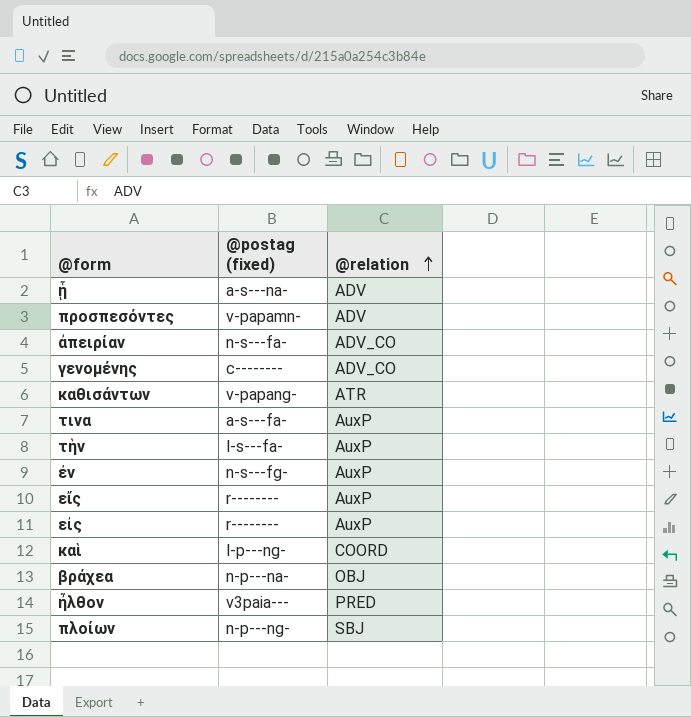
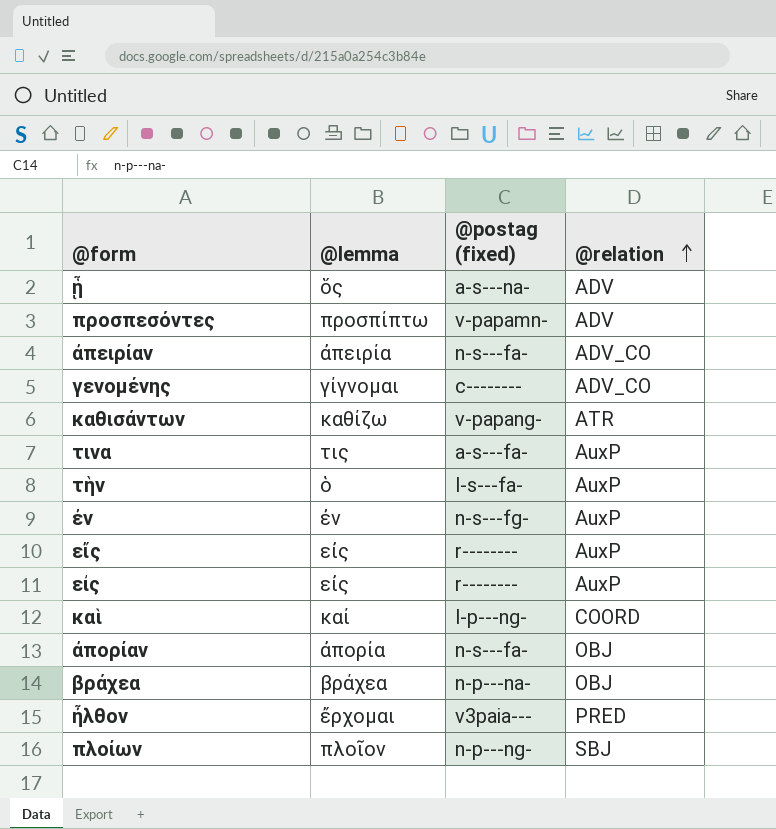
column @lemma | position: none -> 2
row ἀπορίαν: none -> ἀπορία | n-s---fa- | OBJ

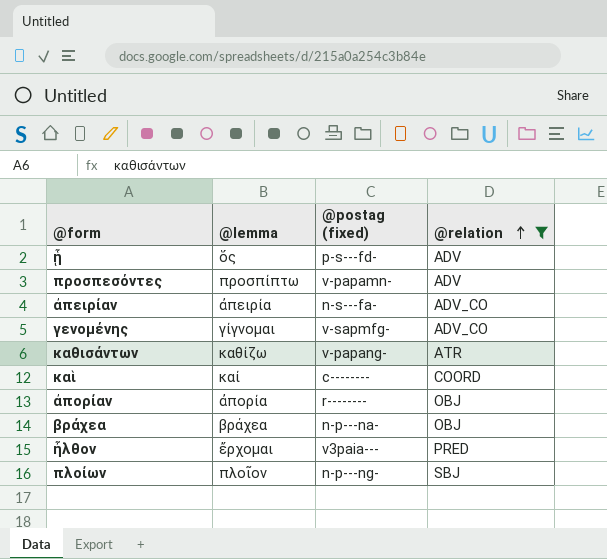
filter: none -> @relation != AuxP
ᾗ | @postag (fixed): a-s---na- -> p-s---fd-
γενομένης | @postag (fixed): c-------- -> v-sapmfg-
καὶ | @postag (fixed): l-p---ng- -> c--------
ἀπορίαν | @postag (fixed): n-s---fa- -> r--------

